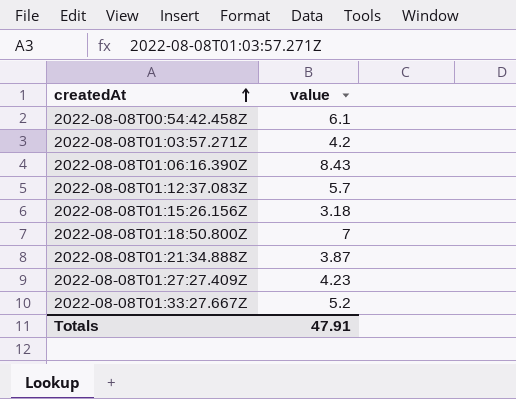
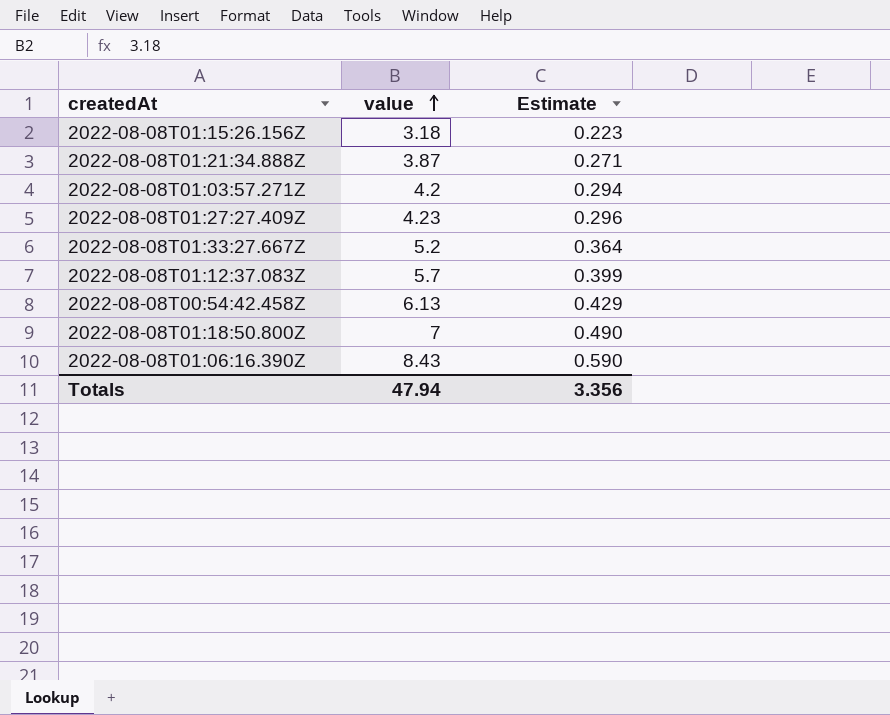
row order: createdAt ascending -> value ascending
column Estimate | formula: none -> [value] * 0.07
2022-08-08T00:54:42.458Z | value: 6.1 -> 6.13
Totals | value: 47.91 -> 47.94

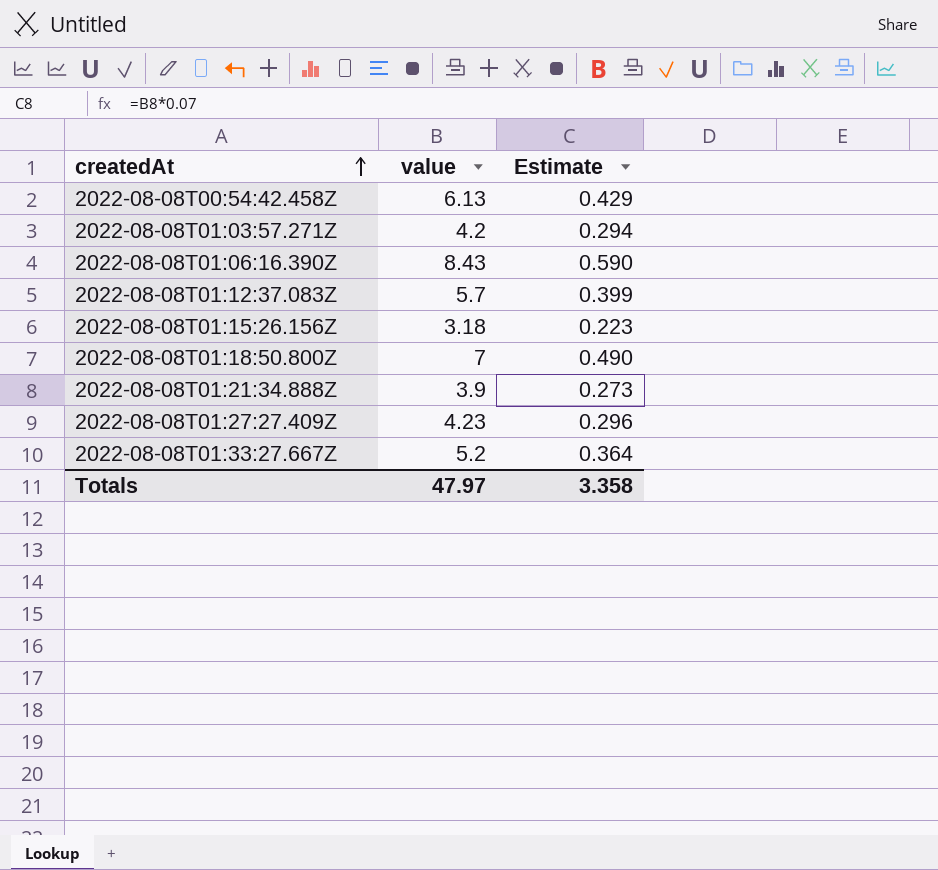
row order: value ascending -> createdAt ascending
2022-08-08T01:21:34.888Z | value: 3.87 -> 3.9
2022-08-08T01:21:34.888Z | Estimate: 0.271 -> 0.273
Totals | value: 47.94 -> 47.97
Totals | Estimate: 3.356 -> 3.358

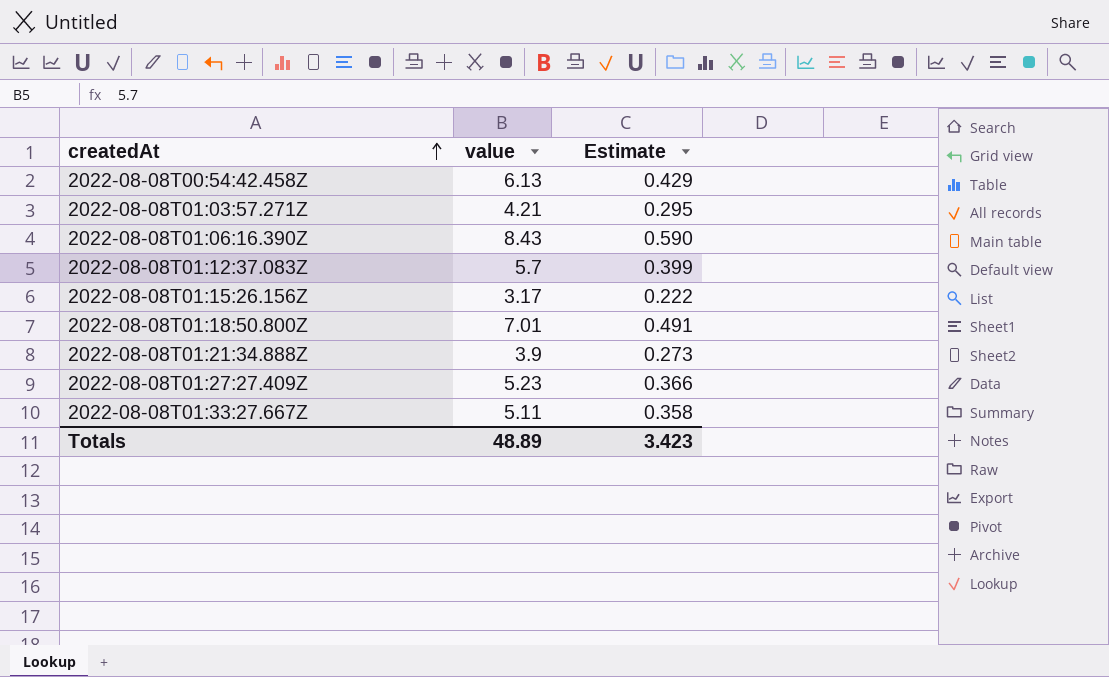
2022-08-08T01:03:57.271Z | value: 4.2 -> 4.21
2022-08-08T01:03:57.271Z | Estimate: 0.294 -> 0.295
2022-08-08T01:15:26.156Z | value: 3.18 -> 3.17
2022-08-08T01:15:26.156Z | Estimate: 0.223 -> 0.222
2022-08-08T01:18:50.800Z | value: 7 -> 7.01
2022-08-08T01:18:50.800Z | Estimate: 0.490 -> 0.491
2022-08-08T01:27:27.409Z | value: 4.23 -> 5.23
2022-08-08T01:27:27.409Z | Estimate: 0.296 -> 0.366
2022-08-08T01:33:27.667Z | value: 5.2 -> 5.11
2022-08-08T01:33:27.667Z | Estimate: 0.364 -> 0.358
Totals | value: 47.97 -> 48.89
Totals | Estimate: 3.358 -> 3.423

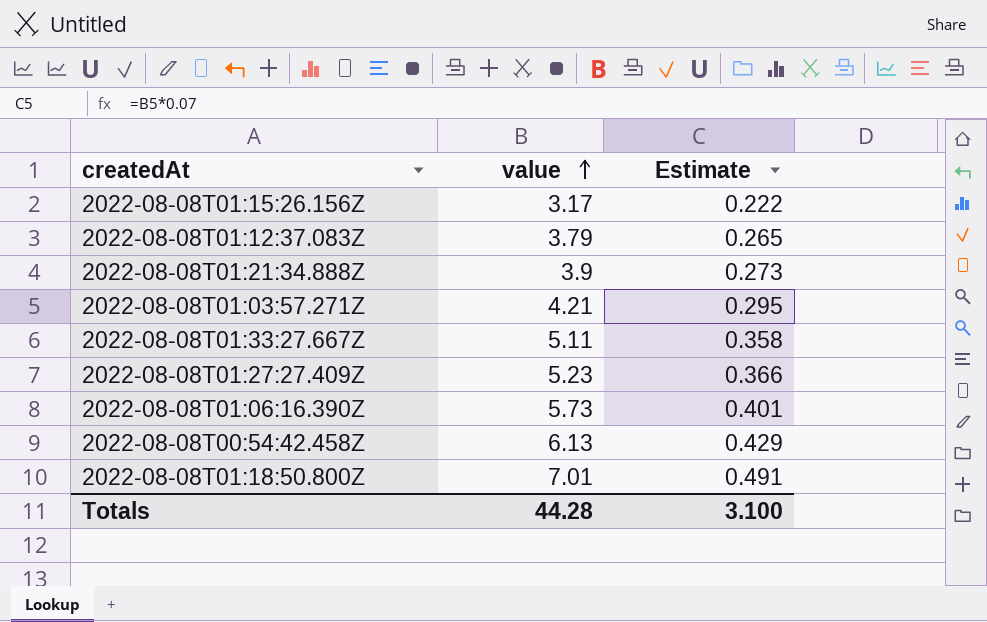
row order: createdAt ascending -> value ascending
2022-08-08T01:12:37.083Z | value: 5.7 -> 3.79
2022-08-08T01:12:37.083Z | Estimate: 0.399 -> 0.265
2022-08-08T01:06:16.390Z | value: 8.43 -> 5.73
2022-08-08T01:06:16.390Z | Estimate: 0.590 -> 0.401
Totals | value: 48.89 -> 44.28
Totals | Estimate: 3.423 -> 3.100

